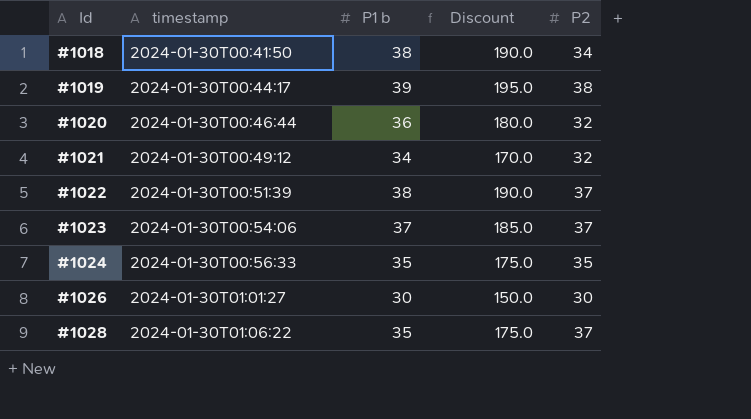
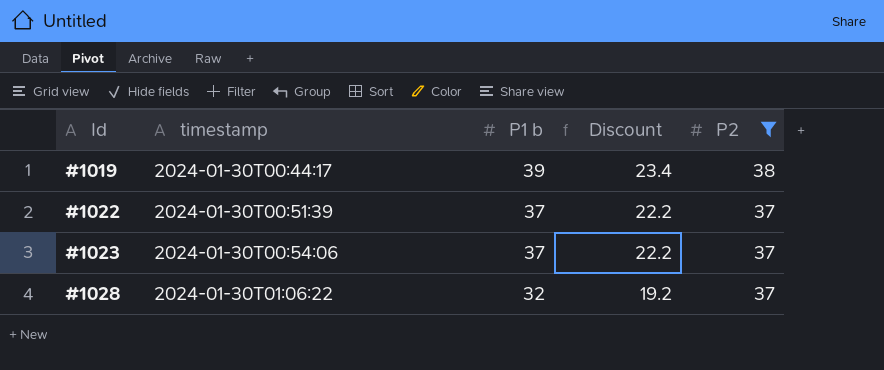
filter: none -> P2 >= 37
column Discount | formula: [P1 b] * 5 -> [P1 b] * 0.6
#1022 | P1 b: 38 -> 37
#1028 | P1 b: 35 -> 32

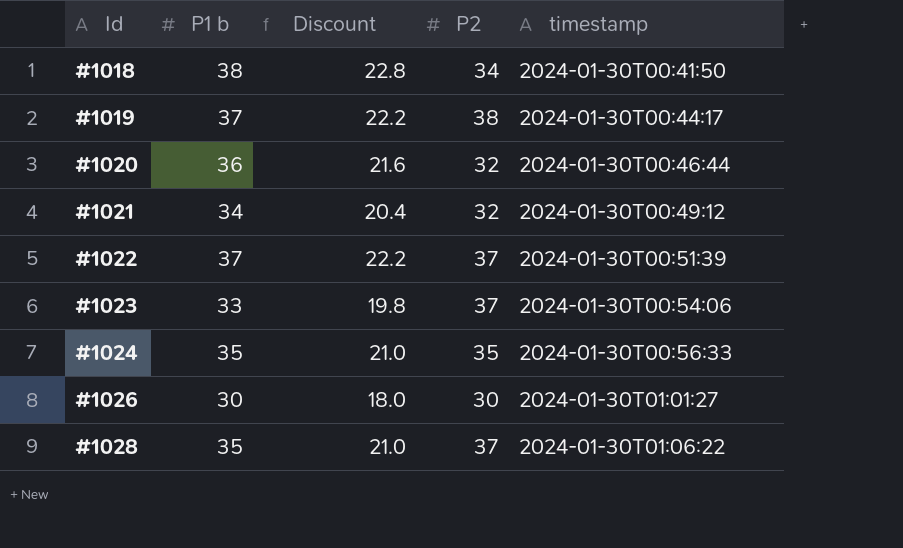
filter: P2 >= 37 -> none
column timestamp | position: 2 -> 5
#1019 | P1 b: 39 -> 37
#1019 | Discount: 23.4 -> 22.2
#1023 | P1 b: 37 -> 33
#1023 | Discount: 22.2 -> 19.8
#1028 | P1 b: 32 -> 35
#1028 | Discount: 19.2 -> 21.0

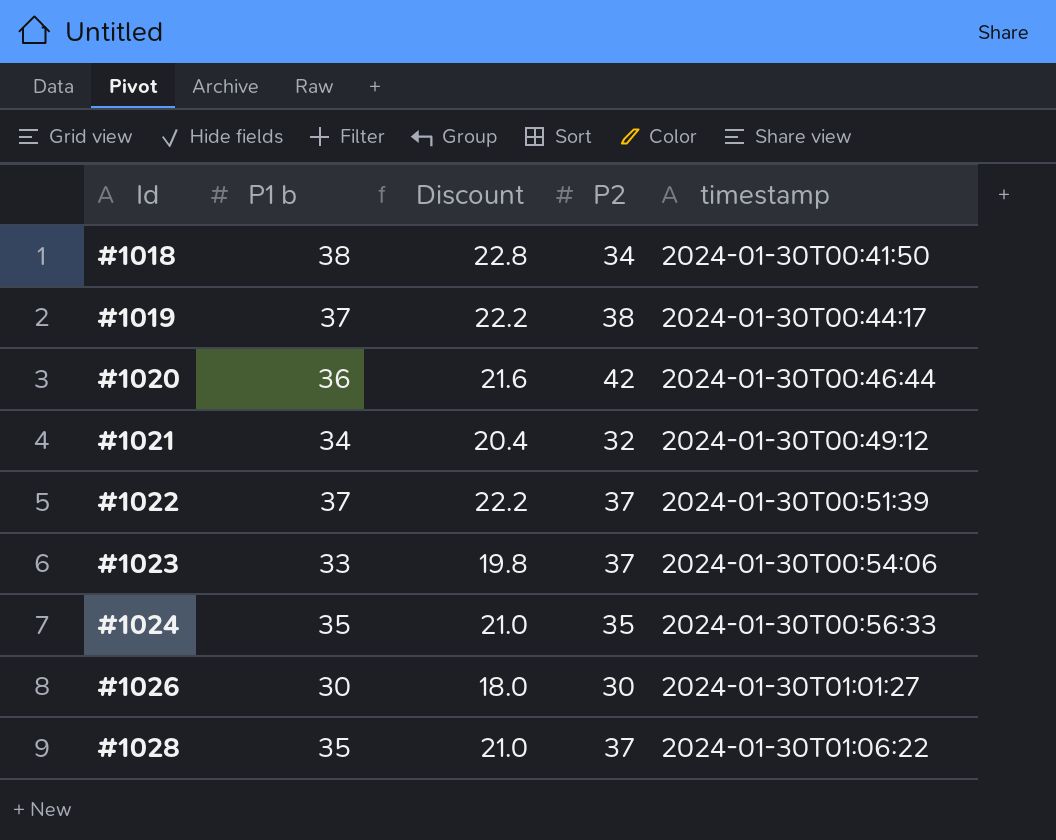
#1020 | P2: 32 -> 42

